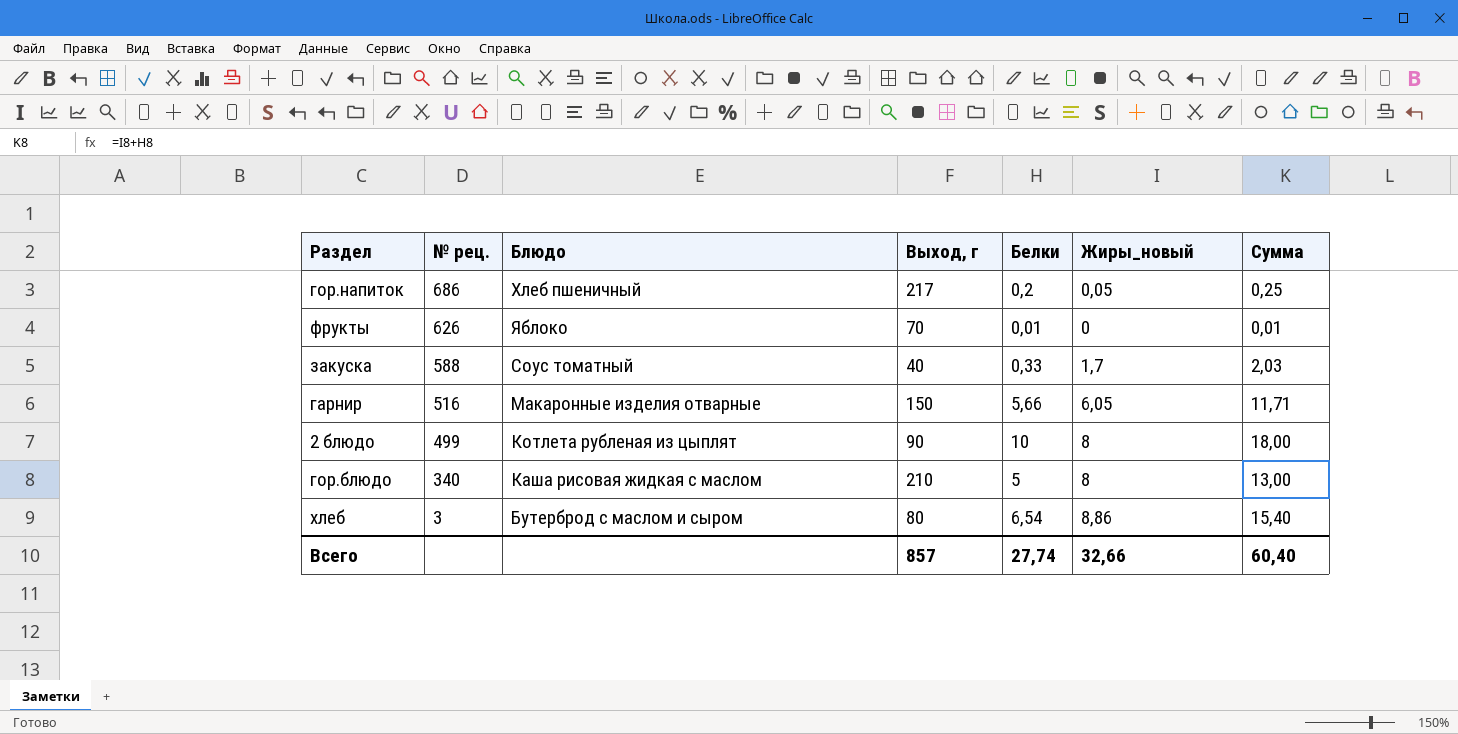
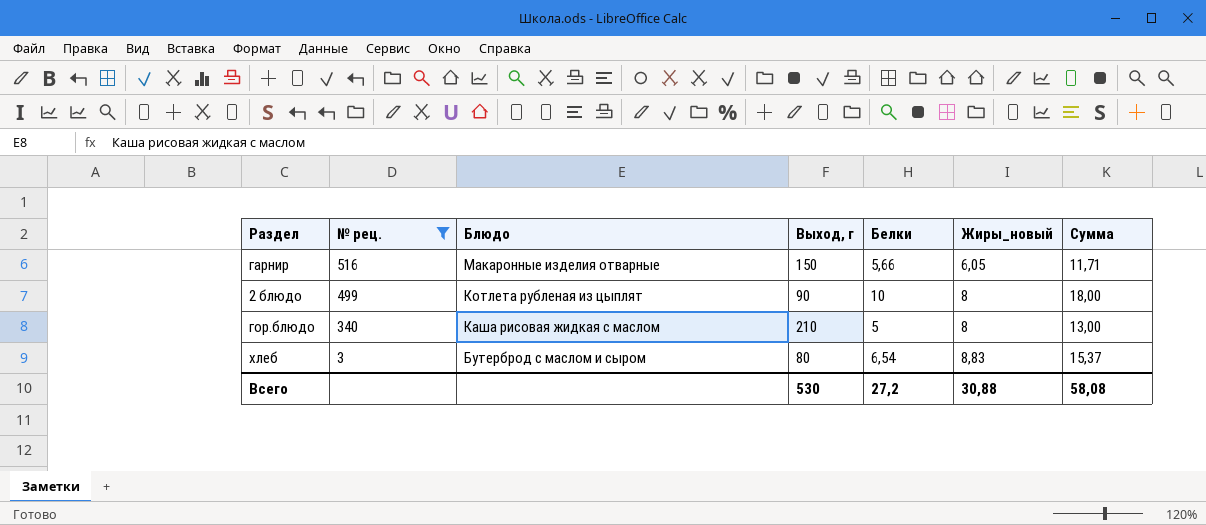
filter: none -> № рец. <= 516
хлеб | Жиры_новый: 8,86 -> 8,83
хлеб | Сумма: 15,40 -> 15,37
Всего | Выход, г: 857 -> 530
Всего | Белки: 27,74 -> 27,2
Всего | Жиры_новый: 32,66 -> 30,88
Всего | Сумма: 60,40 -> 58,08

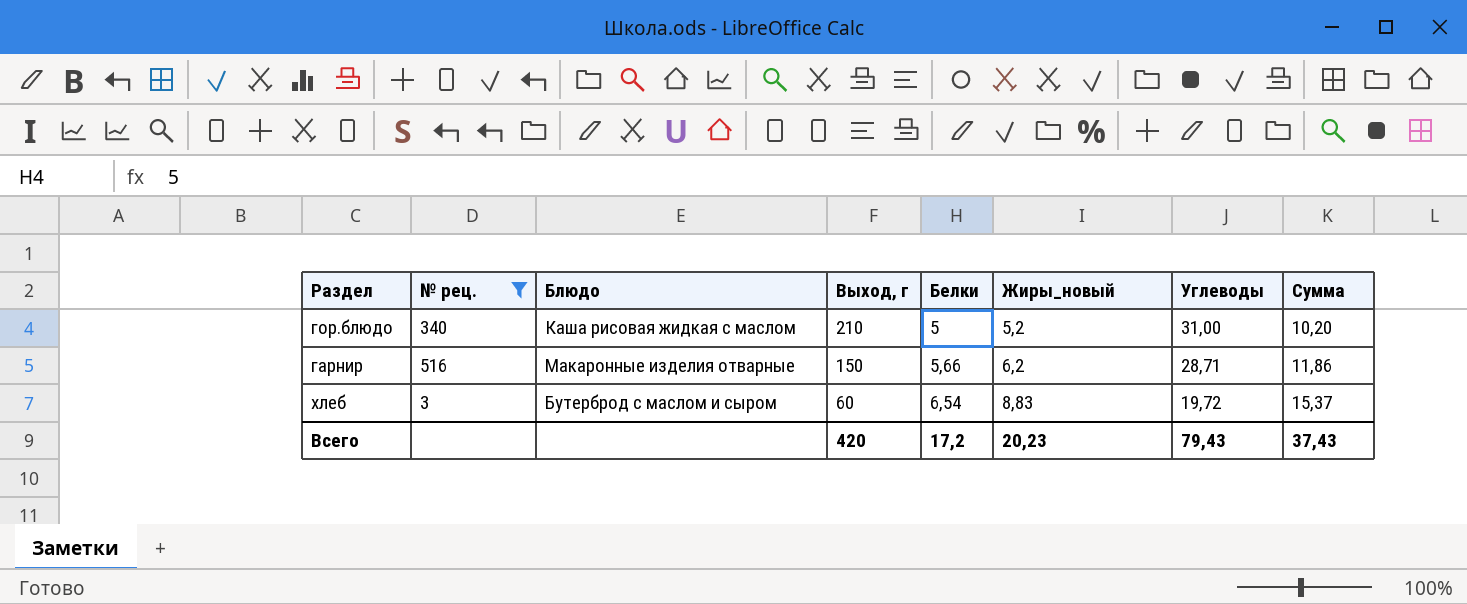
row order: № рец. descending -> Выход, г descending
column Углеводы | position: none -> 7
row 2 блюдо: 499 | Котлета рубленая из цыплят | 90 | 10 | 8 | 18,00 -> none
гор.блюдо | Жиры_новый: 8 -> 5,2
гор.блюдо | Сумма: 13,00 -> 10,20
гарнир | Жиры_новый: 6,05 -> 6,2
гарнир | Сумма: 11,71 -> 11,86
хлеб | Выход, г: 80 -> 60
Всего | Выход, г: 530 -> 420
Всего | Белки: 27,2 -> 17,2
Всего | Жиры_новый: 30,88 -> 20,23
Всего | Сумма: 58,08 -> 37,43

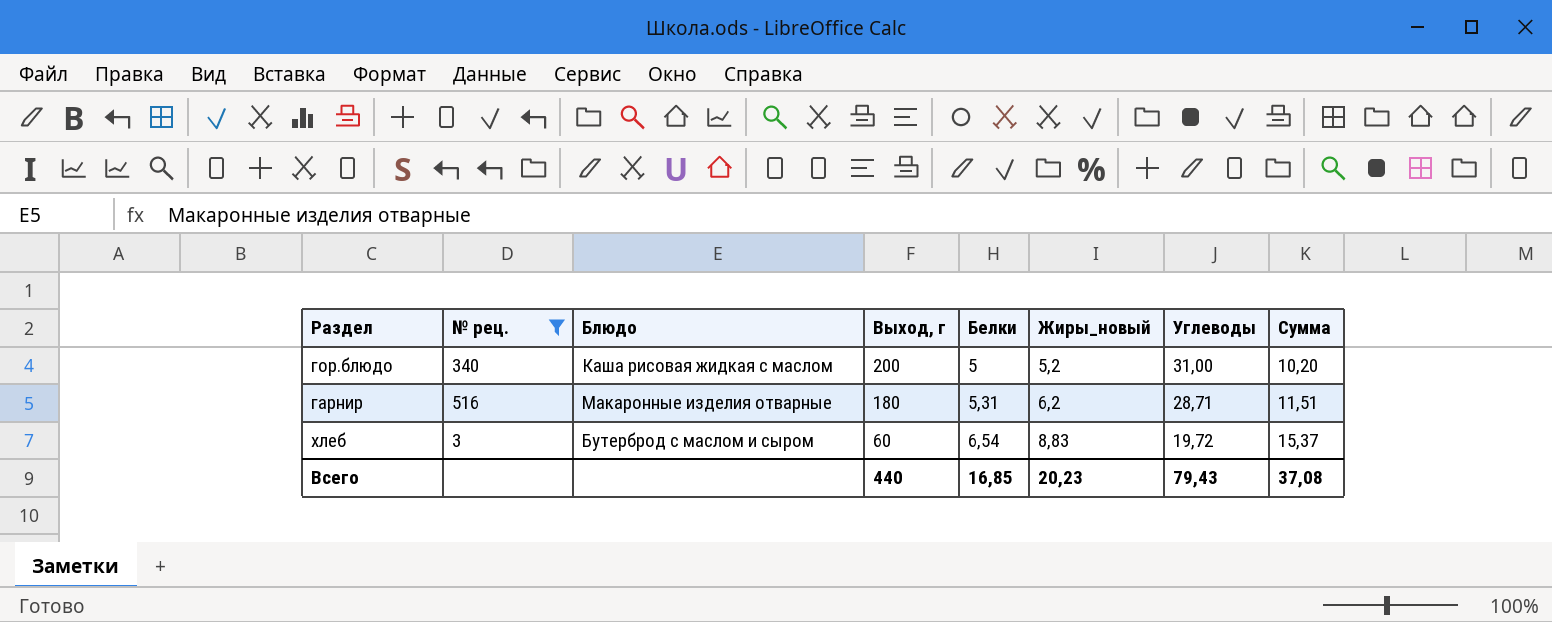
гор.блюдо | Выход, г: 210 -> 200
гарнир | Выход, г: 150 -> 180
гарнир | Белки: 5,66 -> 5,31
гарнир | Сумма: 11,86 -> 11,51
Всего | Выход, г: 420 -> 440
Всего | Белки: 17,2 -> 16,85
Всего | Сумма: 37,43 -> 37,08

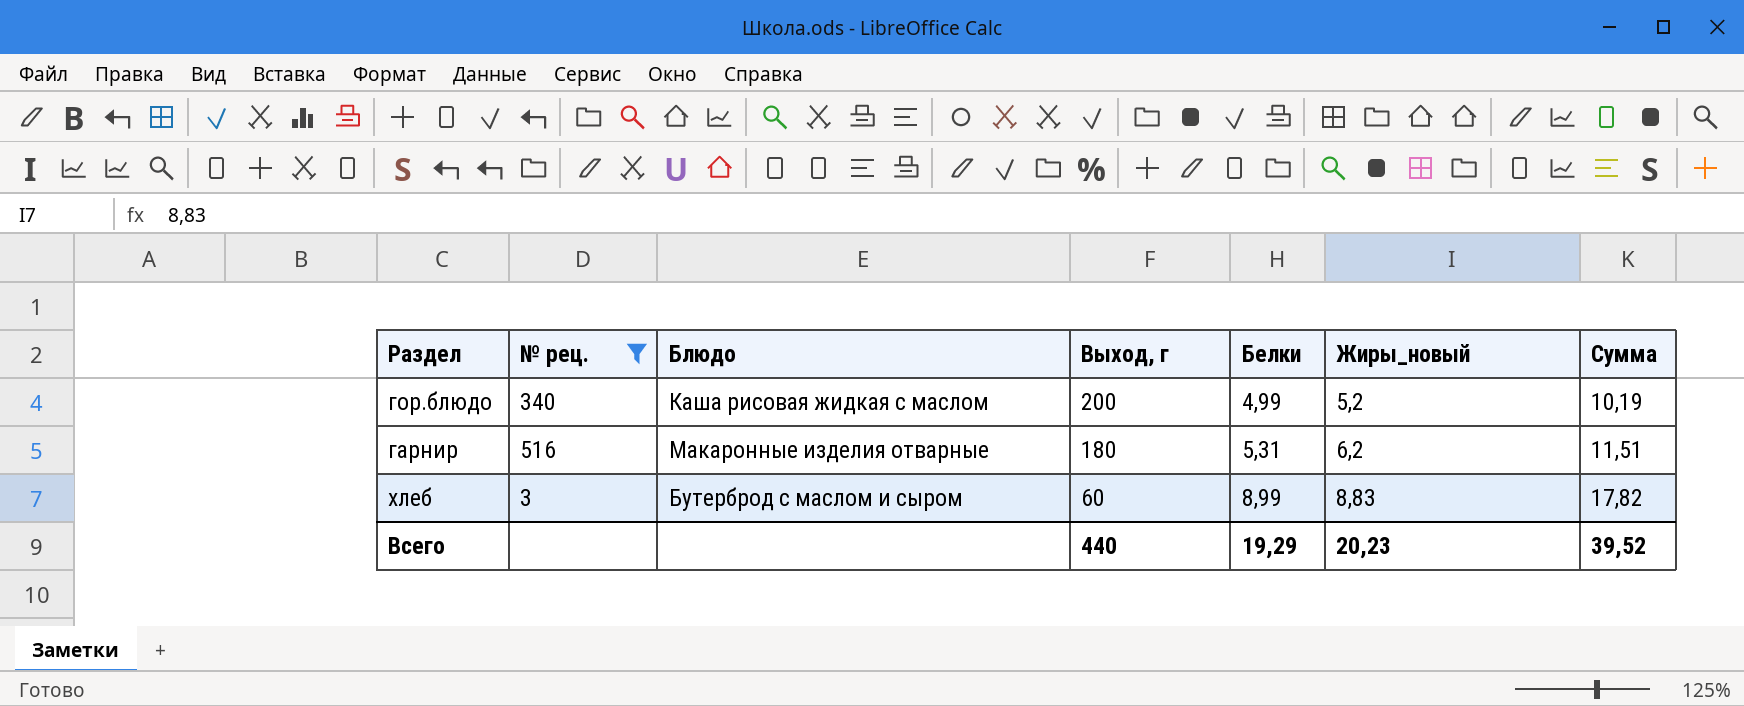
column Углеводы | position: 7 -> none
гор.блюдо | Белки: 5 -> 4,99
гор.блюдо | Сумма: 10,20 -> 10,19
хлеб | Белки: 6,54 -> 8,99
хлеб | Сумма: 15,37 -> 17,82
Всего | Белки: 16,85 -> 19,29
Всего | Сумма: 37,08 -> 39,52

